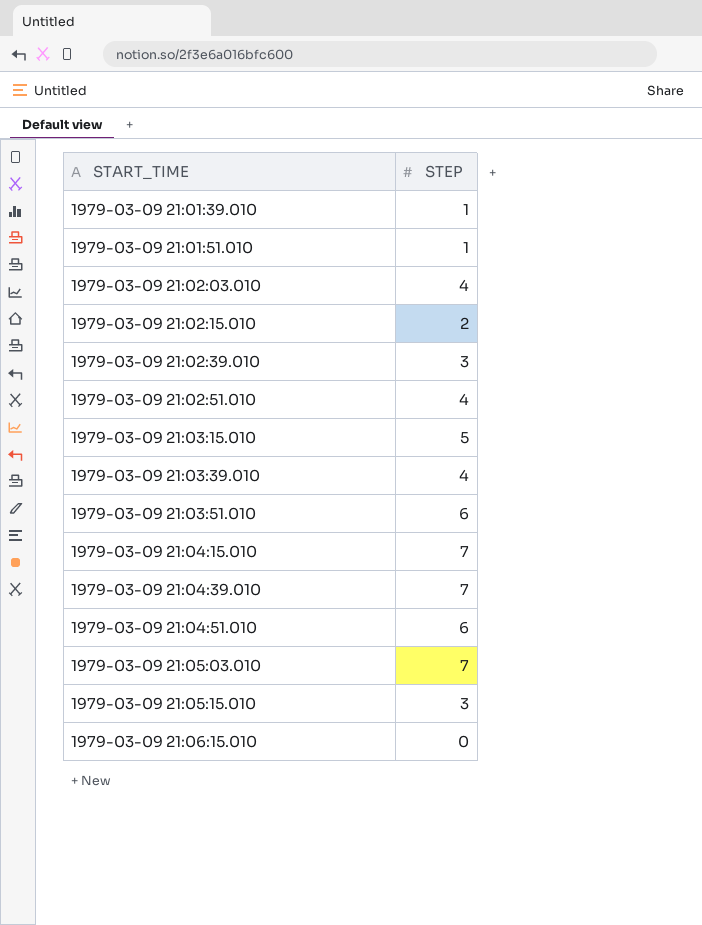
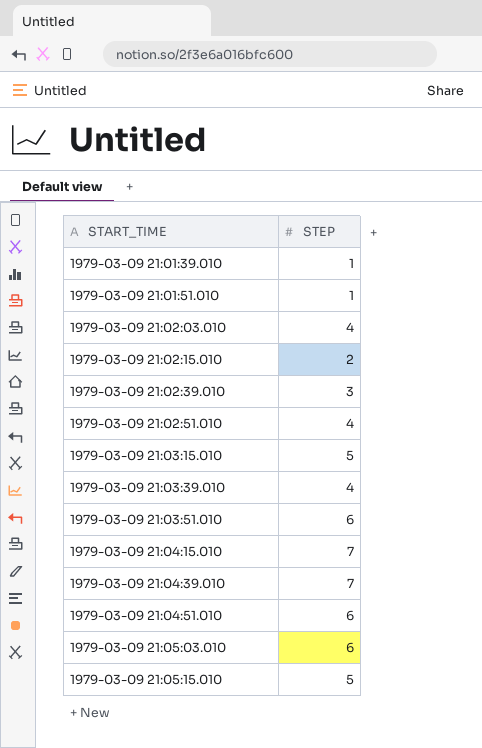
row 1979-03-09 21:06:15.010: 0 -> none
1979-03-09 21:05:03.010 | STEP: 7 -> 6
1979-03-09 21:05:15.010 | STEP: 3 -> 5

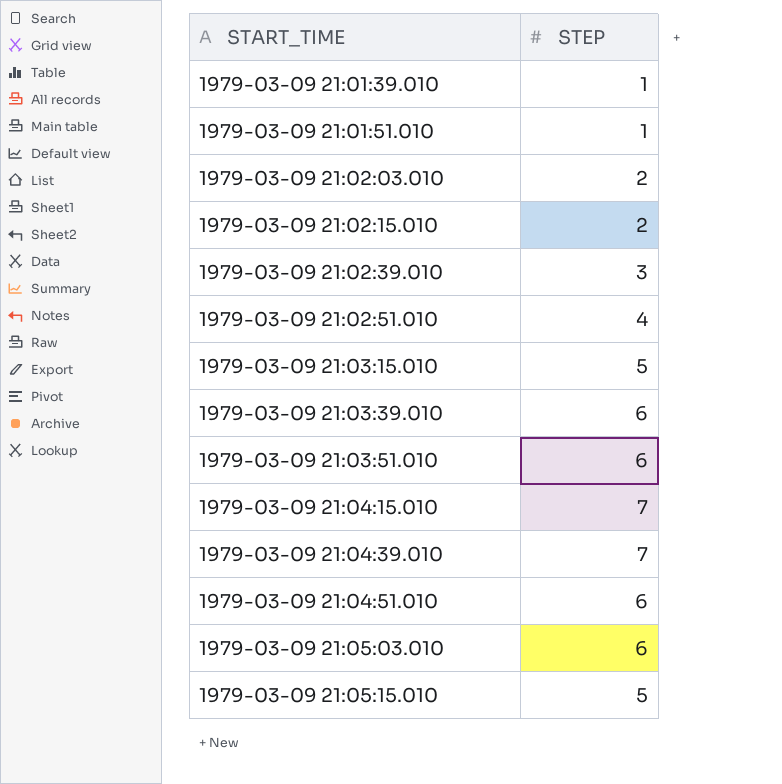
1979-03-09 21:02:03.010 | STEP: 4 -> 2
1979-03-09 21:03:39.010 | STEP: 4 -> 6

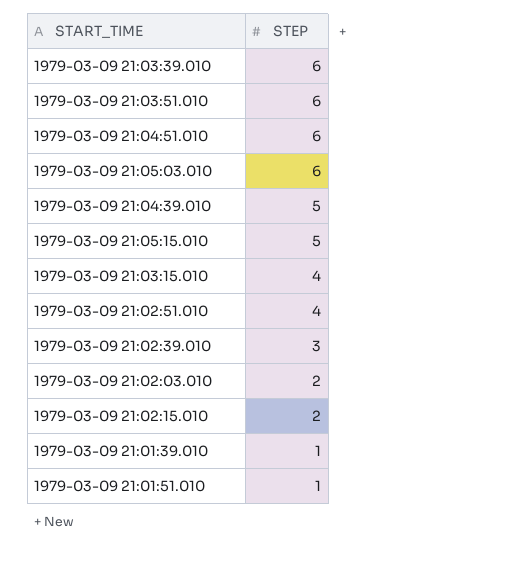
row order: START_TIME ascending -> STEP descending
row 1979-03-09 21:04:15.010: 7 -> none
1979-03-09 21:04:39.010 | STEP: 7 -> 5
1979-03-09 21:03:15.010 | STEP: 5 -> 4

